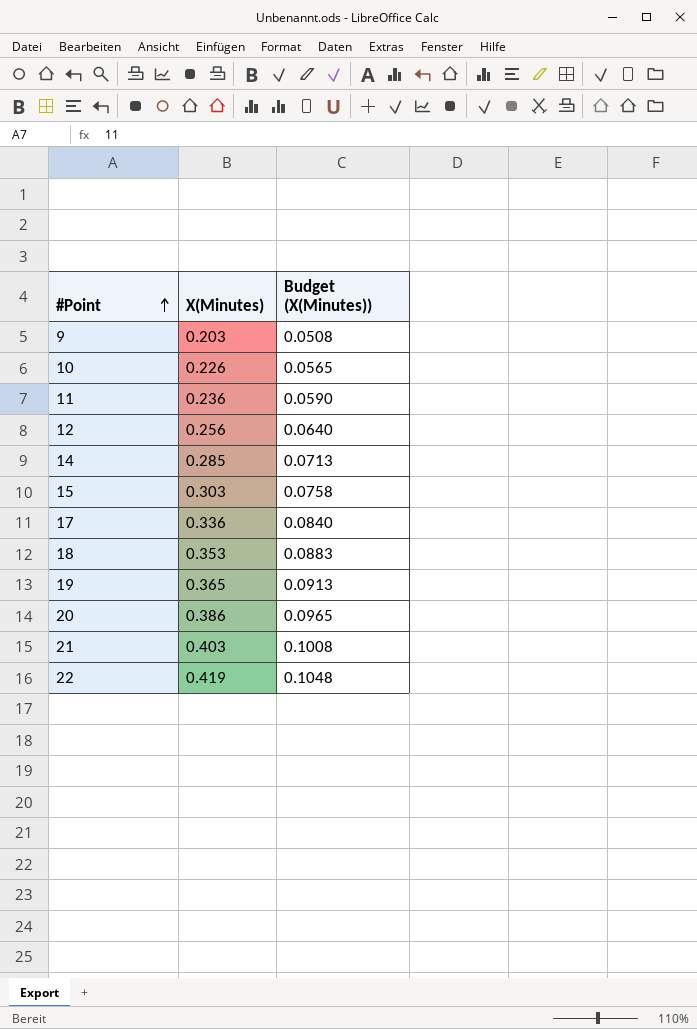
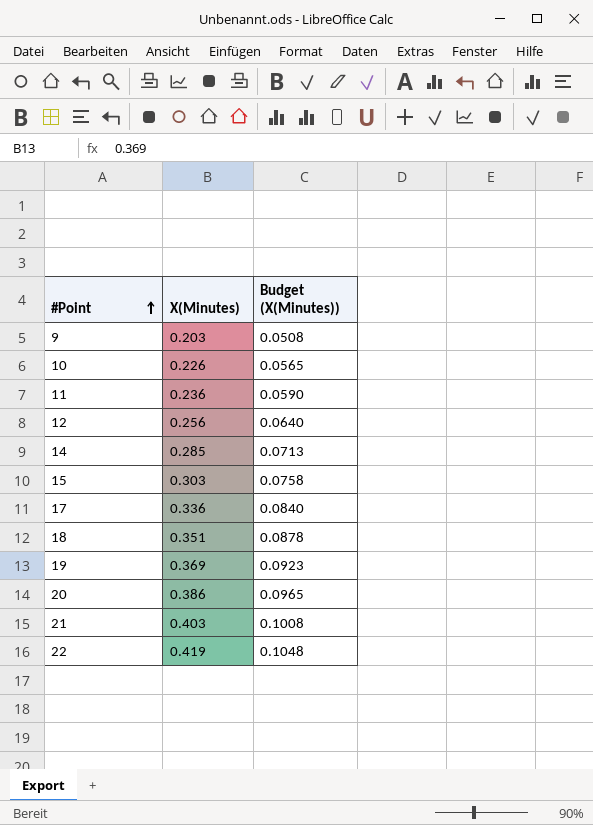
18 | X(Minutes): 0.353 -> 0.351
18 | Budget (X(Minutes)): 0.0883 -> 0.0878
19 | X(Minutes): 0.365 -> 0.369
19 | Budget (X(Minutes)): 0.0913 -> 0.0923

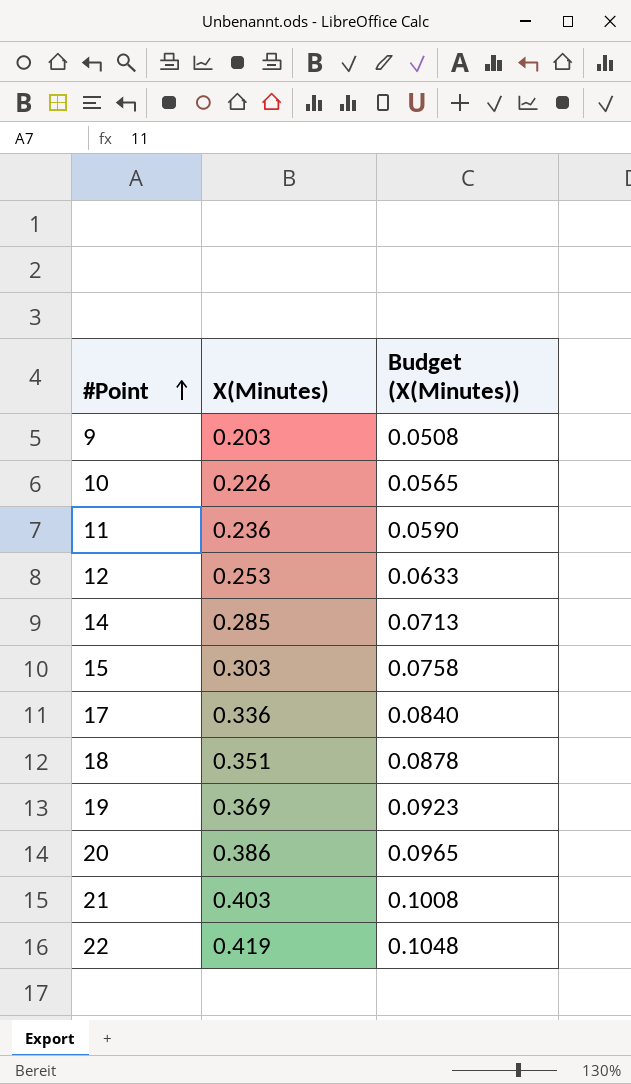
12 | X(Minutes): 0.256 -> 0.253
12 | Budget (X(Minutes)): 0.0640 -> 0.0633

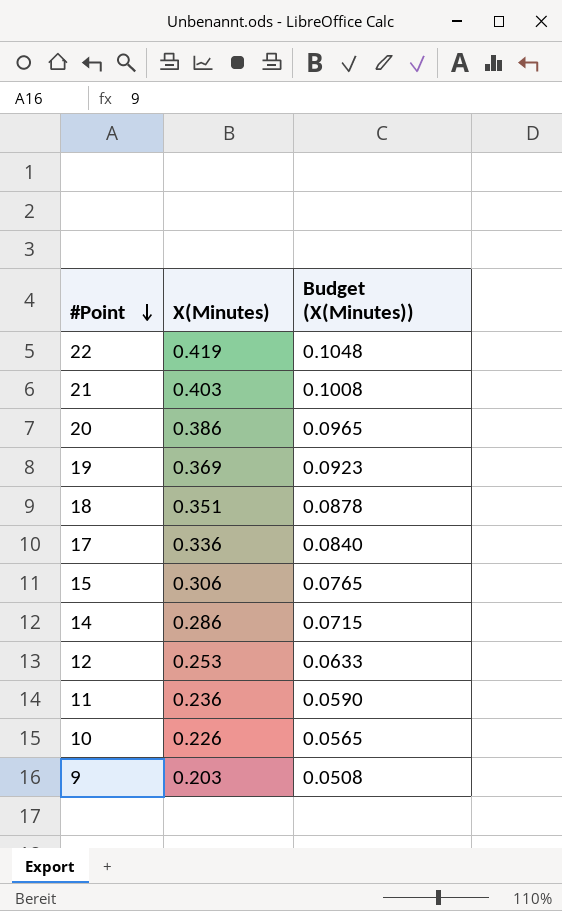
row order: #Point ascending -> #Point descending
15 | X(Minutes): 0.303 -> 0.306
15 | Budget (X(Minutes)): 0.0758 -> 0.0765
14 | X(Minutes): 0.285 -> 0.286
14 | Budget (X(Minutes)): 0.0713 -> 0.0715

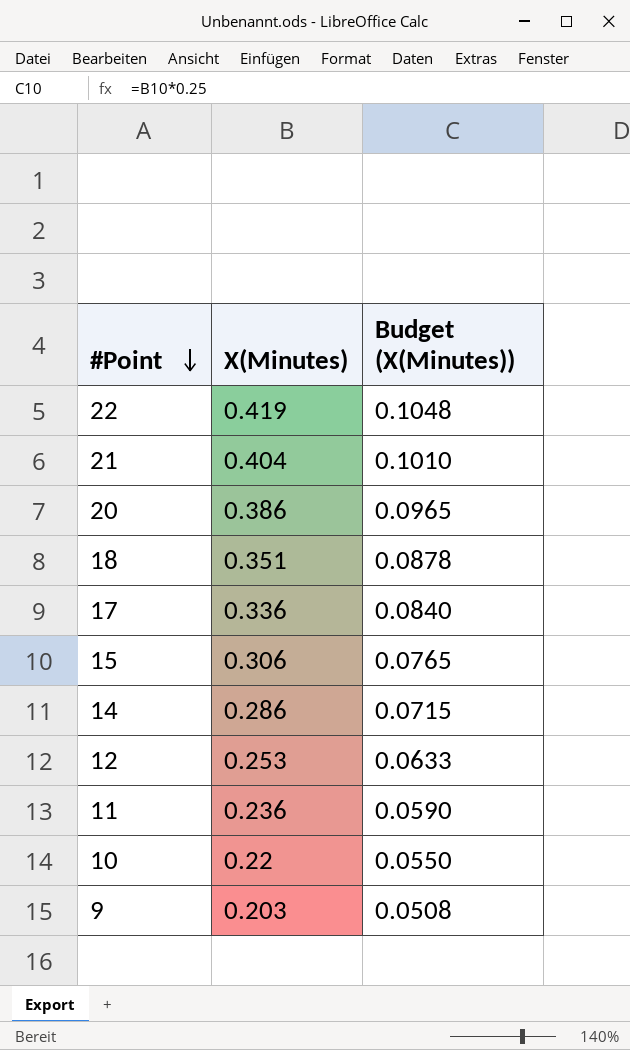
row 19: 0.369 | 0.0923 -> none
21 | X(Minutes): 0.403 -> 0.404
21 | Budget (X(Minutes)): 0.1008 -> 0.1010
10 | X(Minutes): 0.226 -> 0.22
10 | Budget (X(Minutes)): 0.0565 -> 0.0550

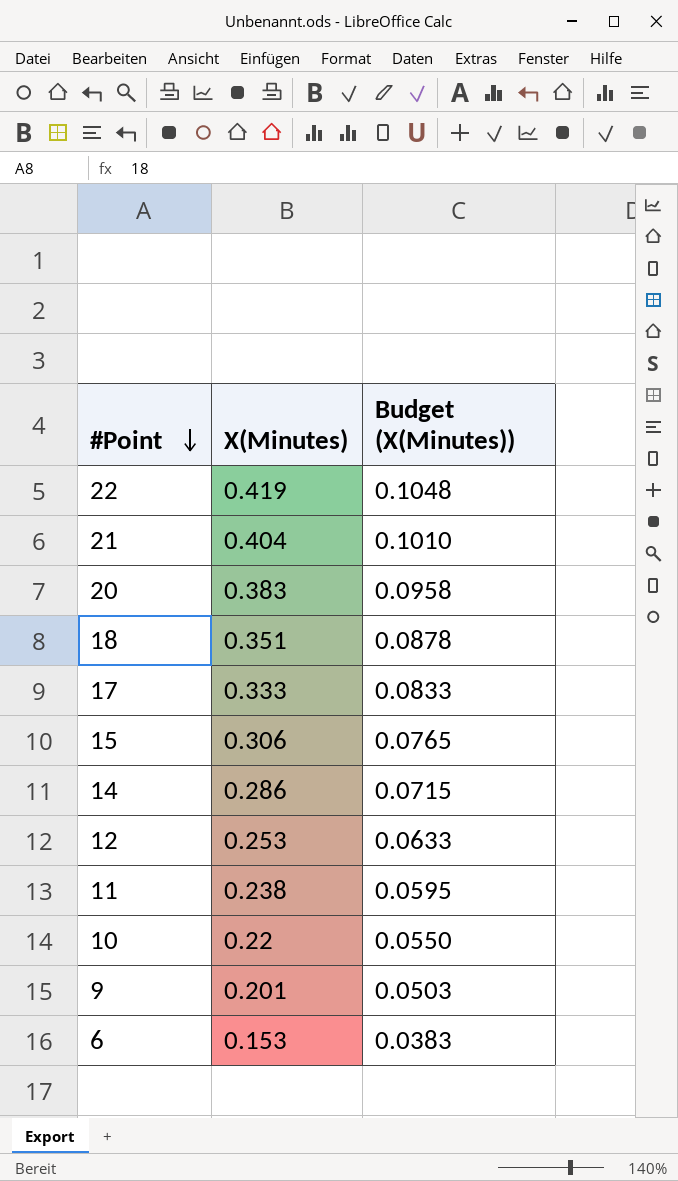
20 | X(Minutes): 0.386 -> 0.383
20 | Budget (X(Minutes)): 0.0965 -> 0.0958
17 | X(Minutes): 0.336 -> 0.333
17 | Budget (X(Minutes)): 0.0840 -> 0.0833
11 | X(Minutes): 0.236 -> 0.238
11 | Budget (X(Minutes)): 0.0590 -> 0.0595
9 | X(Minutes): 0.203 -> 0.201
9 | Budget (X(Minutes)): 0.0508 -> 0.0503
row 6: none -> 0.153 | 0.0383

